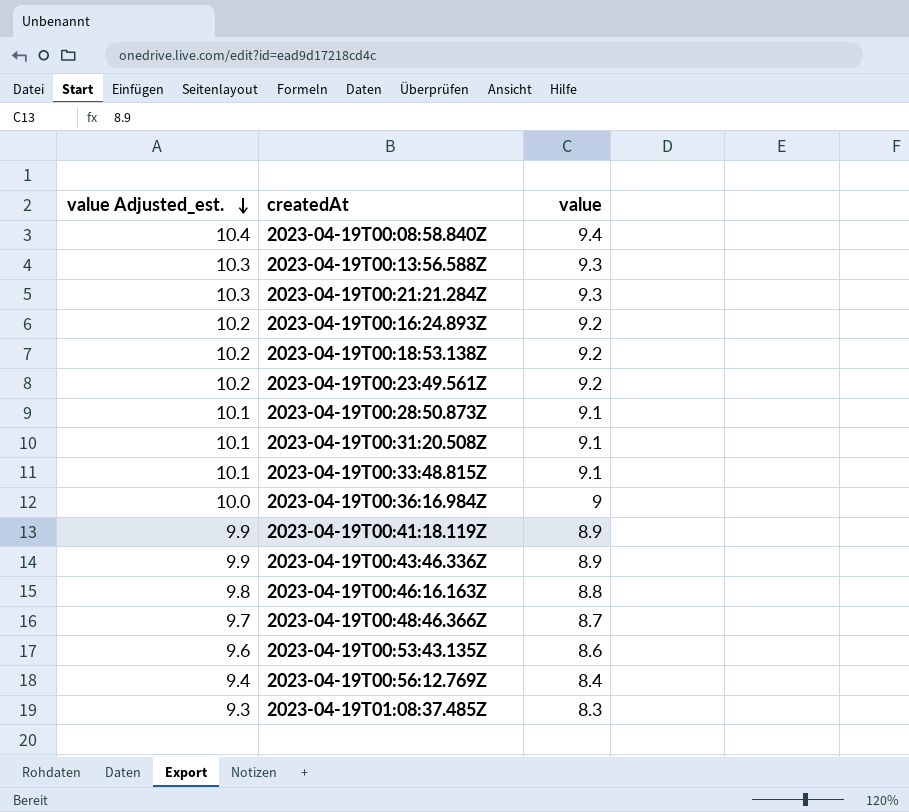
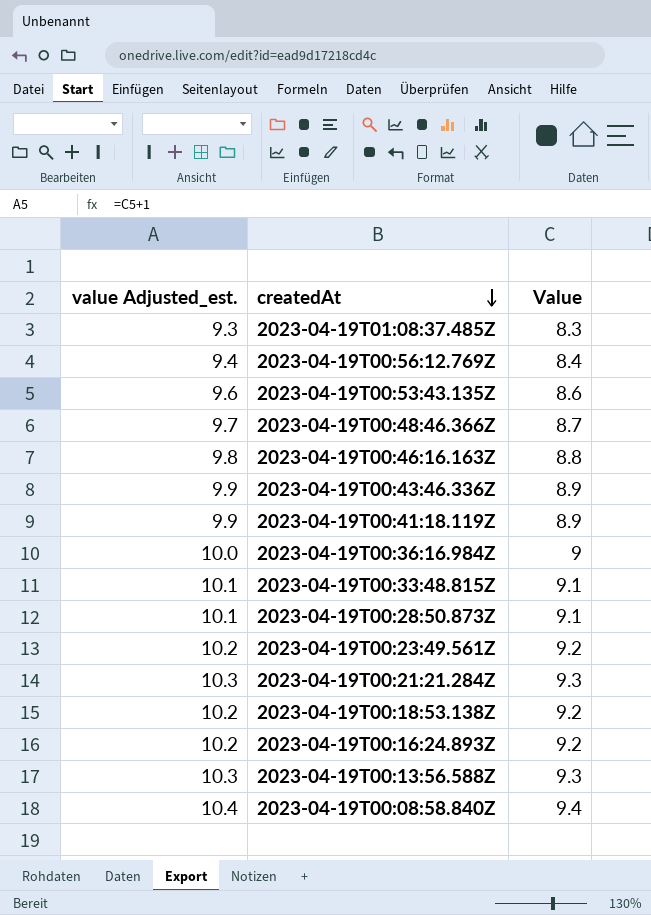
row order: value Adjusted_est. descending -> createdAt descending
column name: value -> Value
row 2023-04-19T00:31:20.508Z: 10.1 | 9.1 -> none

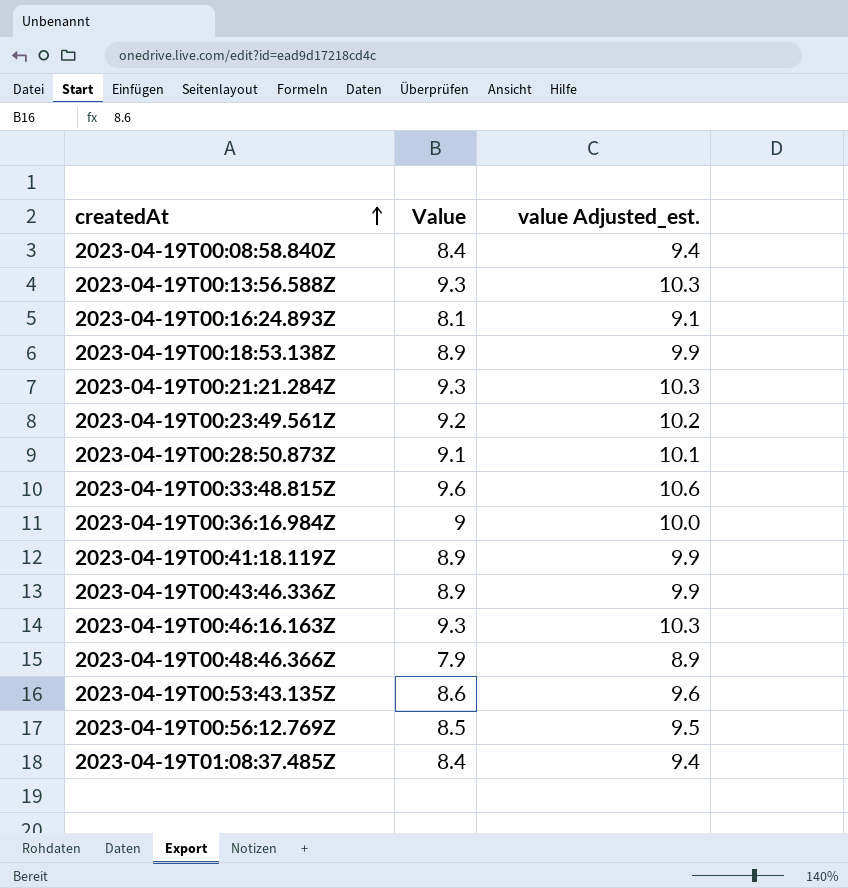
row order: createdAt descending -> createdAt ascending
column value Adjusted_est. | position: 1 -> 3
2023-04-19T00:08:58.840Z | Value: 9.4 -> 8.4
2023-04-19T00:08:58.840Z | value Adjusted_est.: 10.4 -> 9.4
2023-04-19T00:16:24.893Z | Value: 9.2 -> 8.1
2023-04-19T00:16:24.893Z | value Adjusted_est.: 10.2 -> 9.1
2023-04-19T00:18:53.138Z | Value: 9.2 -> 8.9
2023-04-19T00:18:53.138Z | value Adjusted_est.: 10.2 -> 9.9
2023-04-19T00:33:48.815Z | Value: 9.1 -> 9.6
2023-04-19T00:33:48.815Z | value Adjusted_est.: 10.1 -> 10.6
2023-04-19T00:46:16.163Z | Value: 8.8 -> 9.3
2023-04-19T00:46:16.163Z | value Adjusted_est.: 9.8 -> 10.3
2023-04-19T00:48:46.366Z | Value: 8.7 -> 7.9
2023-04-19T00:48:46.366Z | value Adjusted_est.: 9.7 -> 8.9
2023-04-19T00:56:12.769Z | Value: 8.4 -> 8.5
2023-04-19T00:56:12.769Z | value Adjusted_est.: 9.4 -> 9.5
2023-04-19T01:08:37.485Z | Value: 8.3 -> 8.4
2023-04-19T01:08:37.485Z | value Adjusted_est.: 9.3 -> 9.4

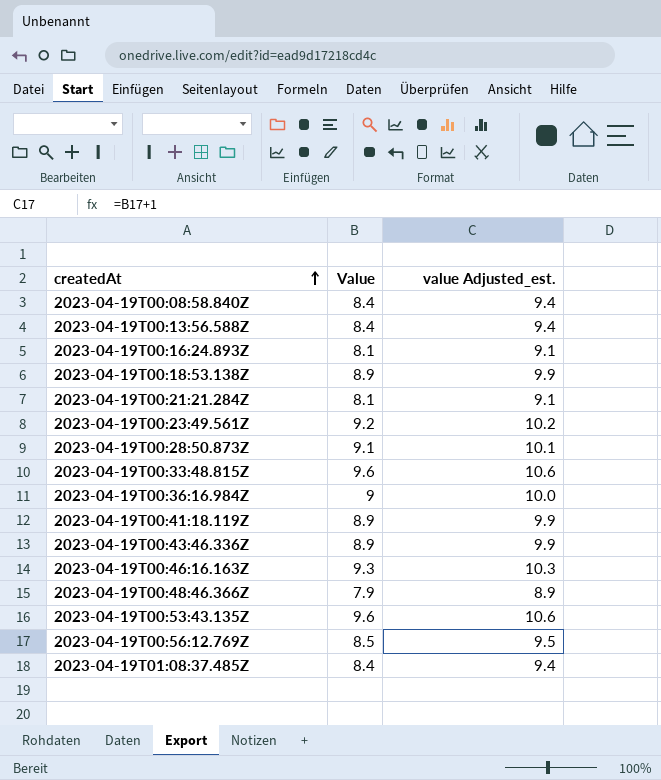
2023-04-19T00:13:56.588Z | Value: 9.3 -> 8.4
2023-04-19T00:13:56.588Z | value Adjusted_est.: 10.3 -> 9.4
2023-04-19T00:21:21.284Z | Value: 9.3 -> 8.1
2023-04-19T00:21:21.284Z | value Adjusted_est.: 10.3 -> 9.1
2023-04-19T00:53:43.135Z | Value: 8.6 -> 9.6
2023-04-19T00:53:43.135Z | value Adjusted_est.: 9.6 -> 10.6

